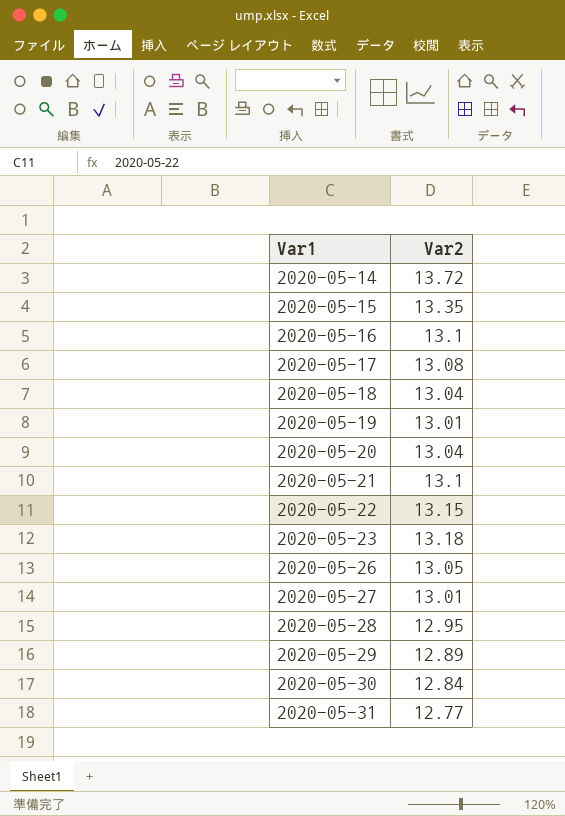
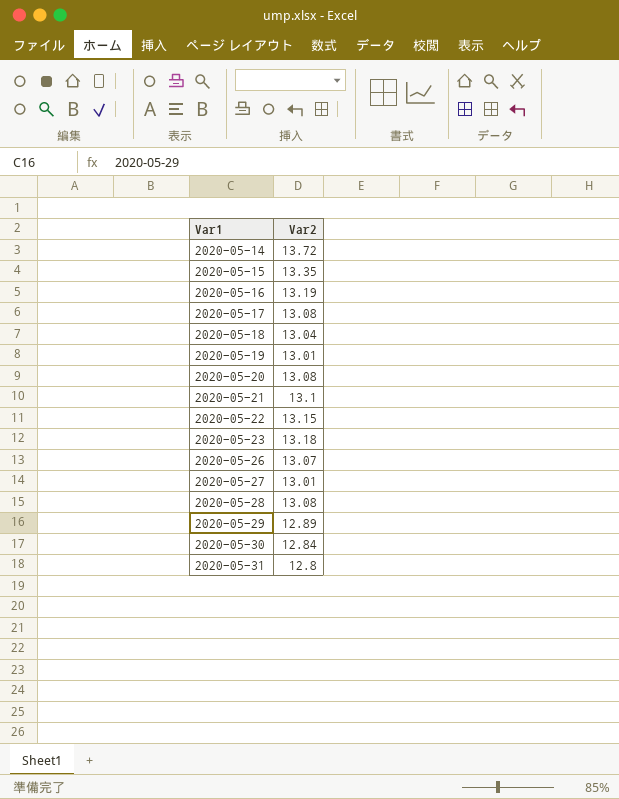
2020-05-16 | Var2: 13.1 -> 13.19
2020-05-20 | Var2: 13.04 -> 13.08
2020-05-26 | Var2: 13.05 -> 13.07
2020-05-28 | Var2: 12.95 -> 13.08
2020-05-31 | Var2: 12.77 -> 12.8

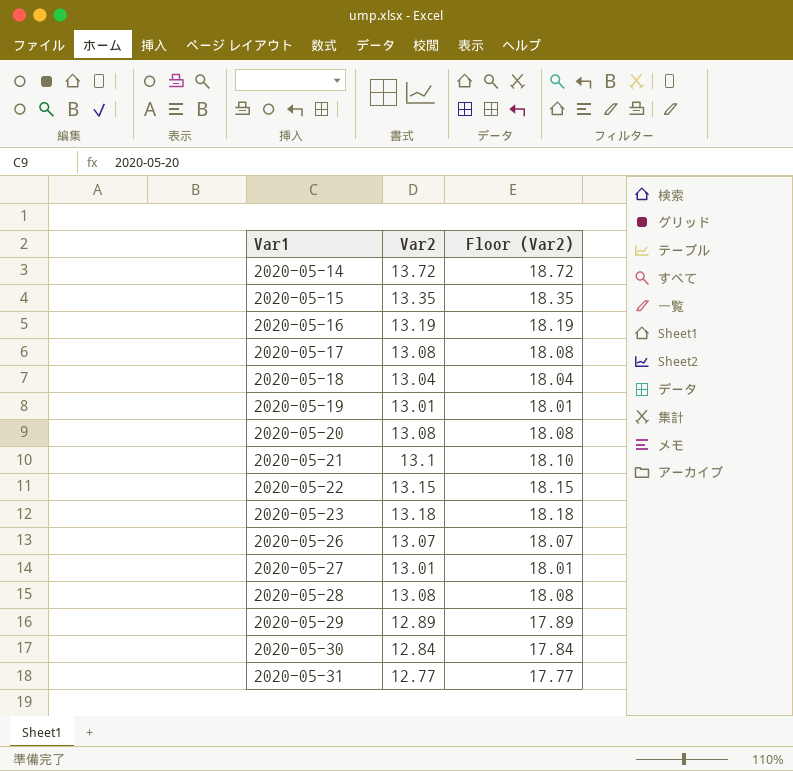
column Floor (Var2) | formula: none -> [Var2] + 5
2020-05-31 | Var2: 12.8 -> 12.77

